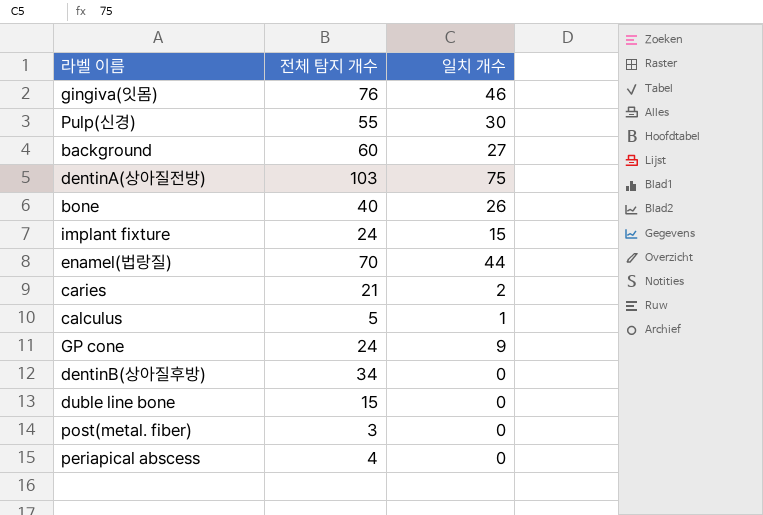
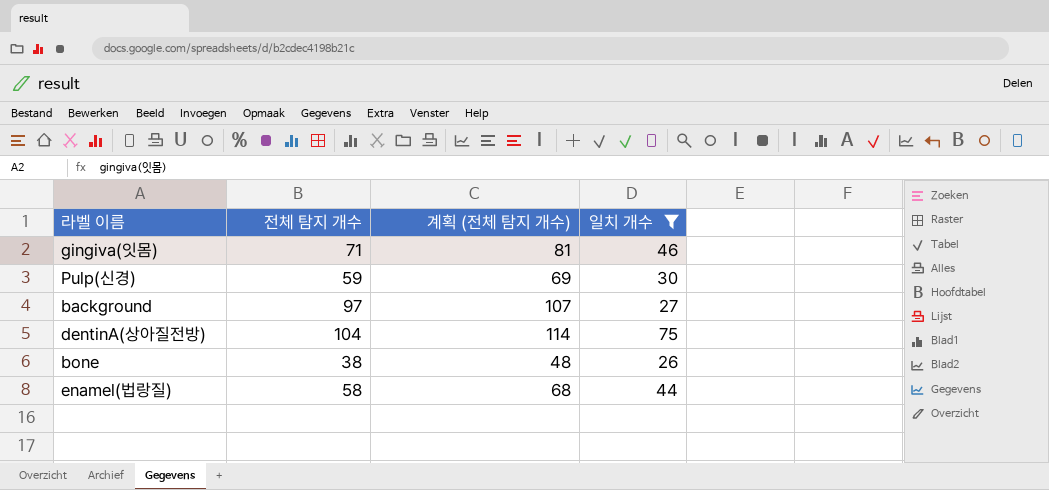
filter: none -> 일치 개수 >= 26
column 계획 (전체 탐지 개수) | formula: none -> [전체 탐지 개수] + 10
gingiva(잇몸) | 전체 탐지 개수: 76 -> 71
Pulp(신경) | 전체 탐지 개수: 55 -> 59
background | 전체 탐지 개수: 60 -> 97
dentinA(상아질전방) | 전체 탐지 개수: 103 -> 104
bone | 전체 탐지 개수: 40 -> 38
enamel(법랑질) | 전체 탐지 개수: 70 -> 58

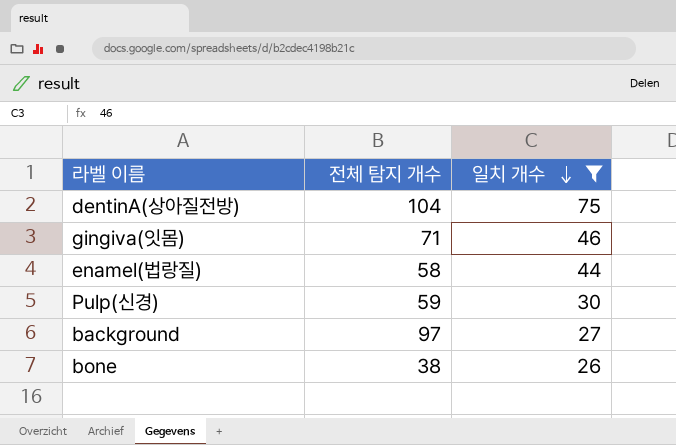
row order: none -> 일치 개수 descending
column 계획 (전체 탐지 개수) | formula: [전체 탐지 개수] + 10 -> none

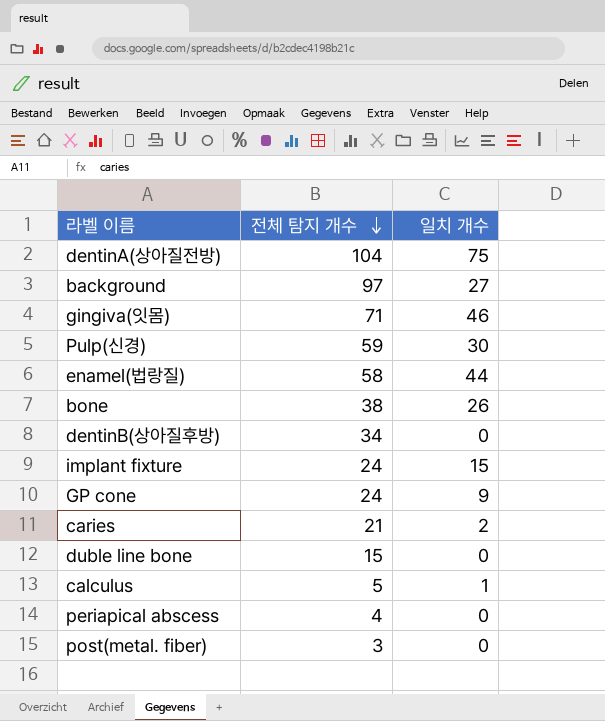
filter: 일치 개수 >= 26 -> none
row order: 일치 개수 descending -> 전체 탐지 개수 descending

